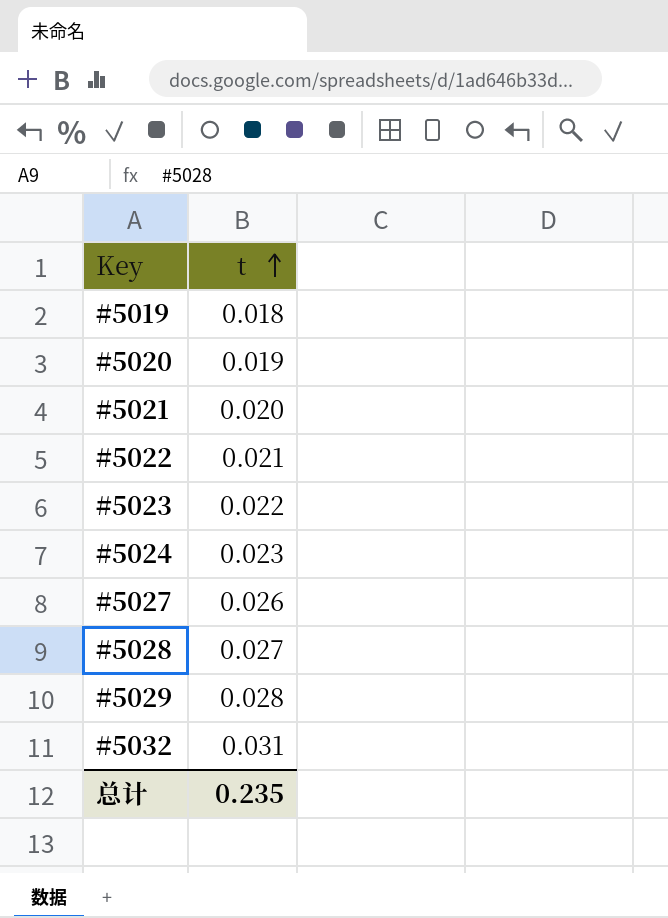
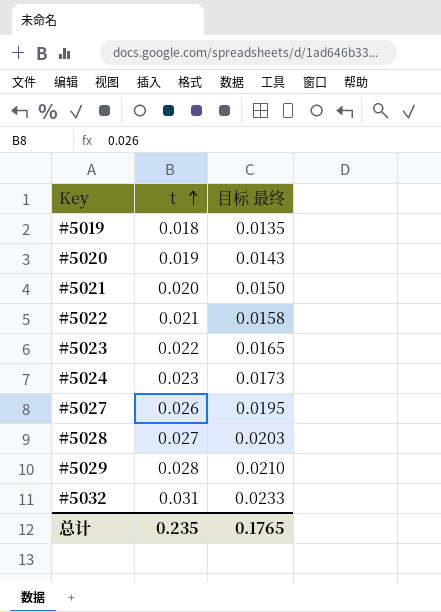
column 目标 最终 | formula: none -> [t] * 0.75

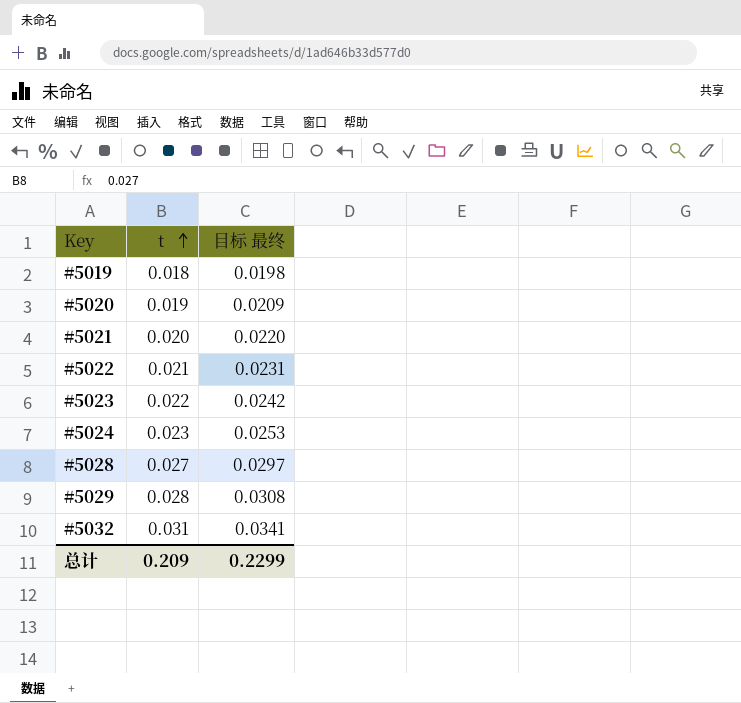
column 目标 最终 | formula: [t] * 0.75 -> [t] * 1.1
row #5027: 0.026 | 0.0195 -> none
总计 | t: 0.235 -> 0.209
总计 | 目标 最终: 0.1765 -> 0.2299

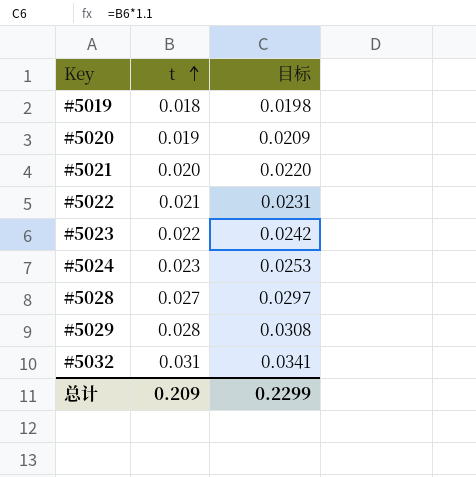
column name: 目标 最终 -> 目标

